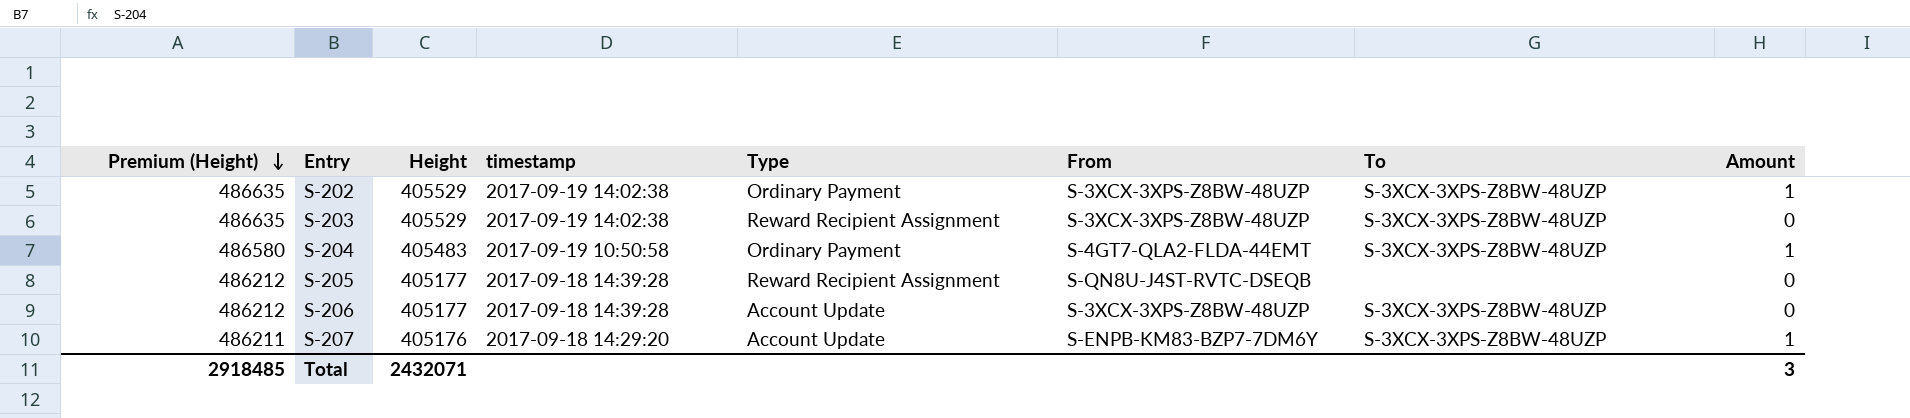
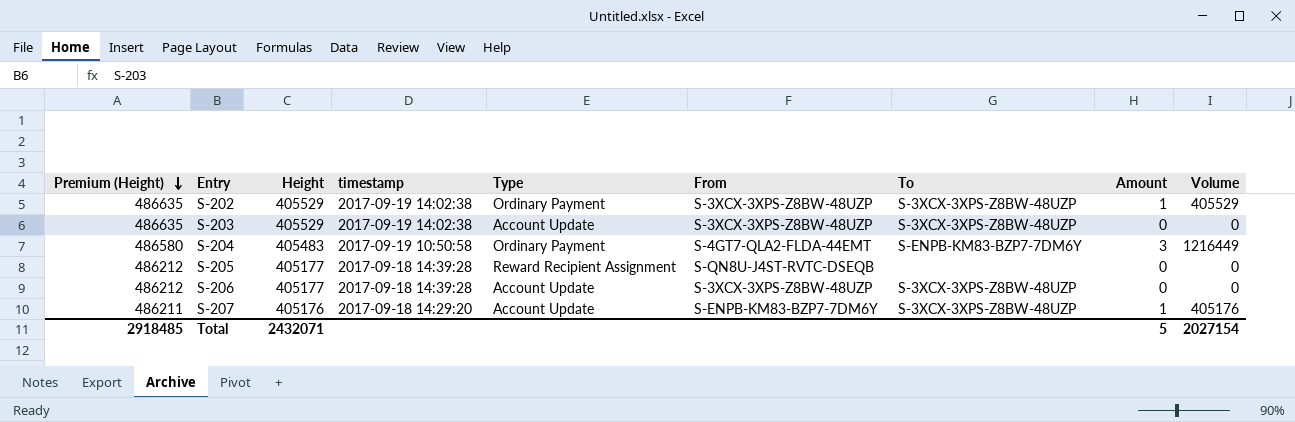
column Volume | formula: none -> [Height] * [Amount]
S-203 | Type: Reward Recipient Assignment -> Account Update
S-204 | To: S-3XCX-3XPS-Z8BW-48UZP -> S-ENPB-KM83-BZP7-7DM6Y
S-204 | Amount: 1 -> 3
Total | Amount: 3 -> 5

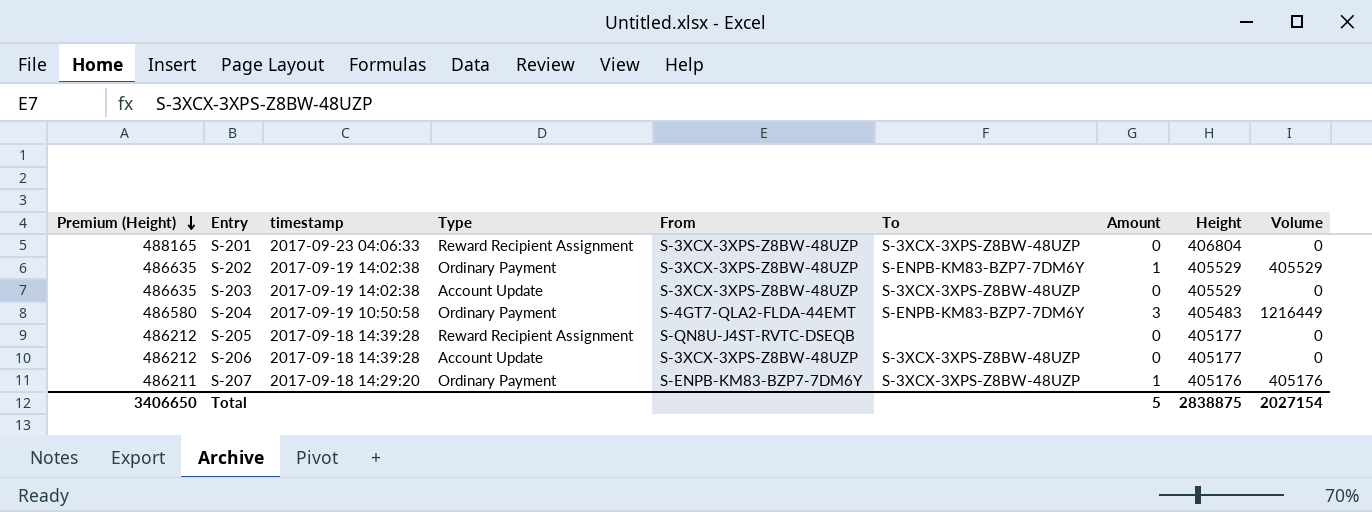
column Height | position: 3 -> 8
row S-201: none -> 488165 | 2017-09-23 04:06:33 | Reward Recipient Assignment | S-3XCX-3XPS-Z8BW-48UZP | S-3XCX-3XPS-Z8BW-48UZP | 0 | 406804 | 0
S-202 | To: S-3XCX-3XPS-Z8BW-48UZP -> S-ENPB-KM83-BZP7-7DM6Y
S-207 | Type: Account Update -> Ordinary Payment
Total | Premium (Height): 2918485 -> 3406650
Total | Height: 2432071 -> 2838875

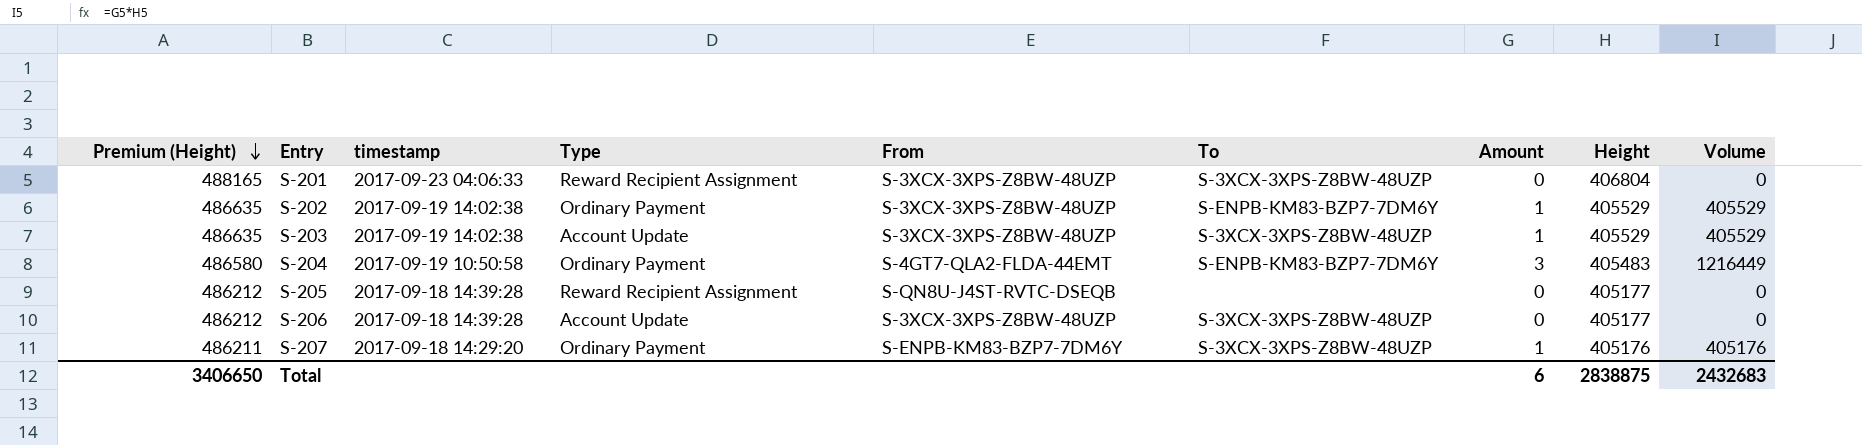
S-203 | Amount: 0 -> 1
S-203 | Volume: 0 -> 405529
Total | Amount: 5 -> 6
Total | Volume: 2027154 -> 2432683

